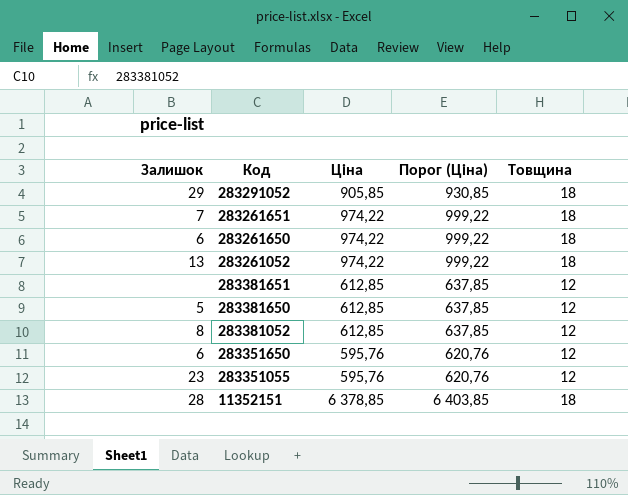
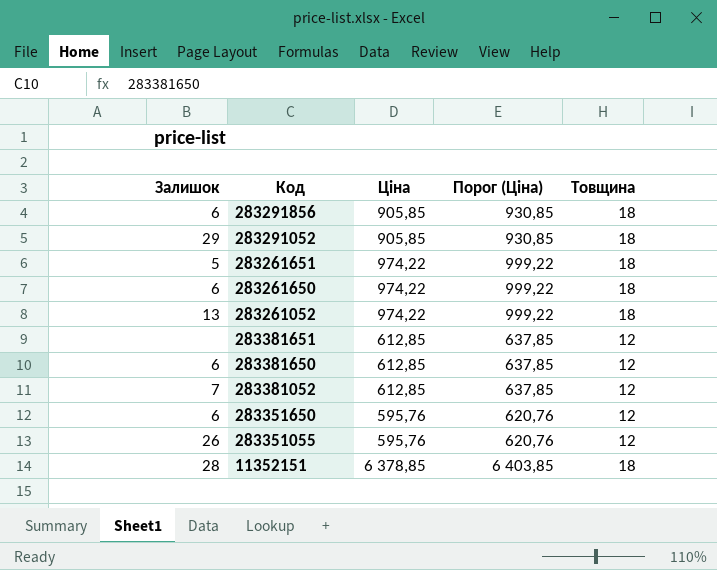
row 283291856: none -> 6 | 905,85 | 930,85 | 18
283261651 | Залишок: 7 -> 5
283381650 | Залишок: 5 -> 6
283381052 | Залишок: 8 -> 7
283351055 | Залишок: 23 -> 26

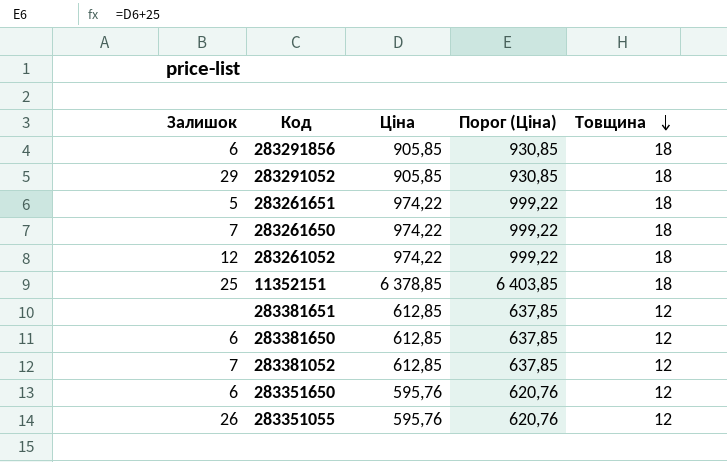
row order: none -> Товщина descending
283261650 | Залишок: 6 -> 7
283261052 | Залишок: 13 -> 12
11352151 | Залишок: 28 -> 25

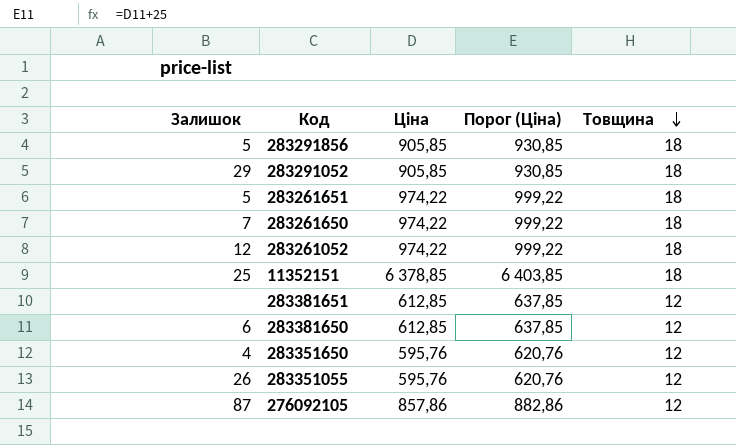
row 283381052: 7 | 612,85 | 637,85 | 12 -> none
283291856 | Залишок: 6 -> 5
283351650 | Залишок: 6 -> 4
row 276092105: none -> 87 | 857,86 | 882,86 | 12

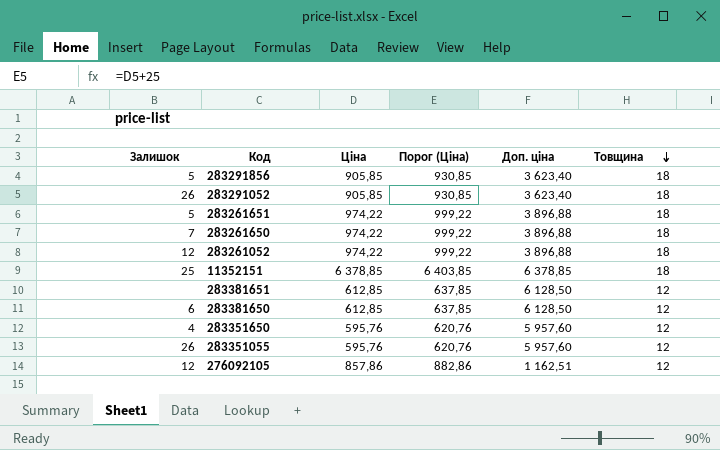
column Доп. ціна | position: none -> 5
283291052 | Залишок: 29 -> 26
276092105 | Залишок: 87 -> 12

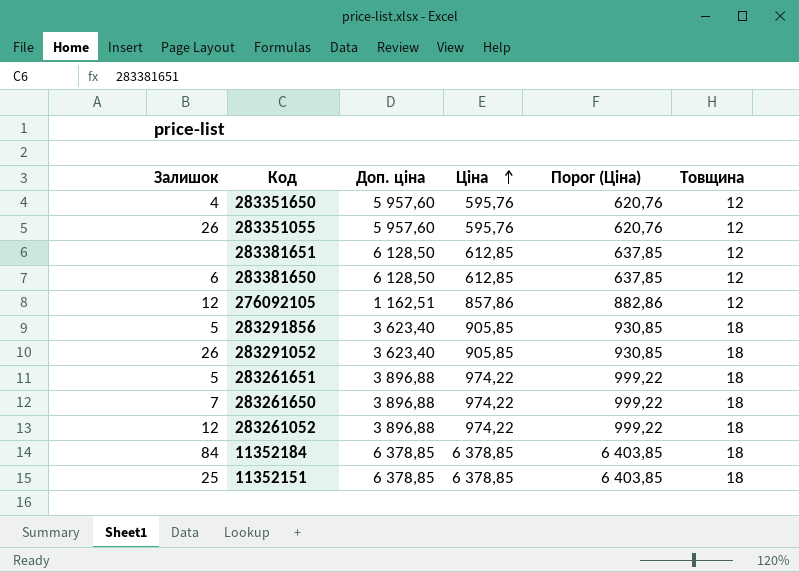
row order: Товщина descending -> Ціна ascending
column Доп. ціна | position: 5 -> 3
row 11352184: none -> 84 | 6 378,85 | 6 378,85 | 6 403,85 | 18

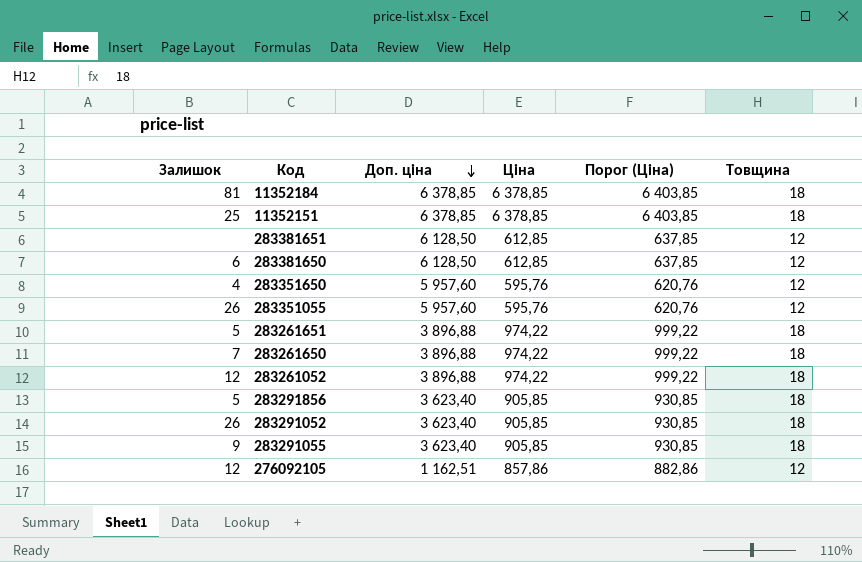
row order: Ціна ascending -> Доп. ціна descending
11352184 | Залишок: 84 -> 81
row 283291055: none -> 9 | 3 623,40 | 905,85 | 930,85 | 18

